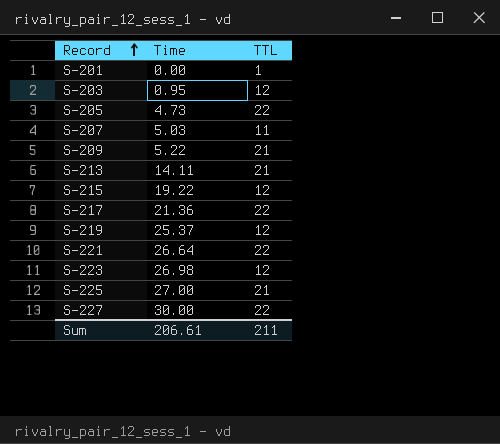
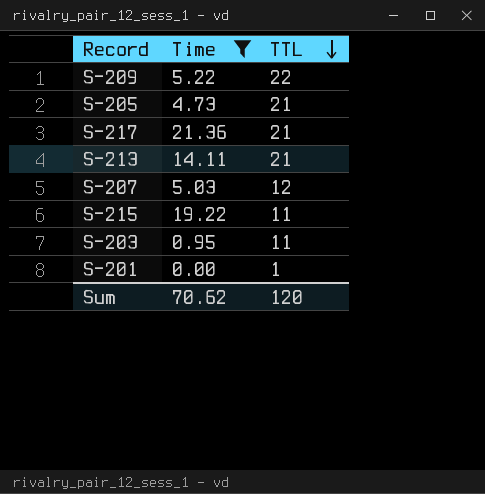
filter: none -> Time <= 21.36
row order: Record ascending -> TTL descending
S-209 | TTL: 21 -> 22
S-205 | TTL: 22 -> 21
S-217 | TTL: 22 -> 21
S-207 | TTL: 11 -> 12
S-215 | TTL: 12 -> 11
S-203 | TTL: 12 -> 11
Sum | Time: 206.61 -> 70.62
Sum | TTL: 211 -> 120

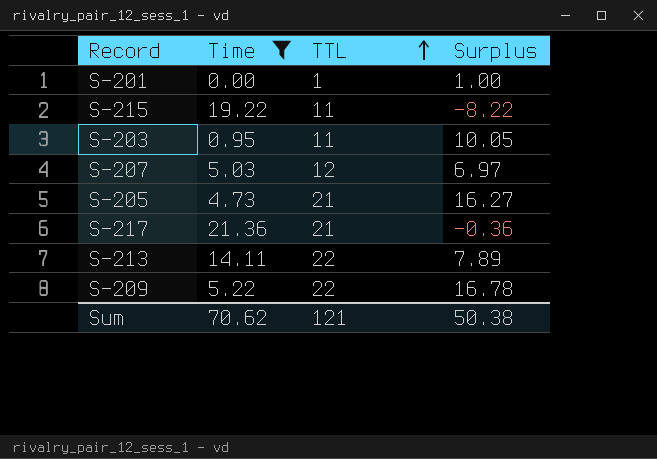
row order: TTL descending -> TTL ascending
column Surplus | formula: none -> [TTL] - [Time]
S-213 | TTL: 21 -> 22
Sum | TTL: 120 -> 121

